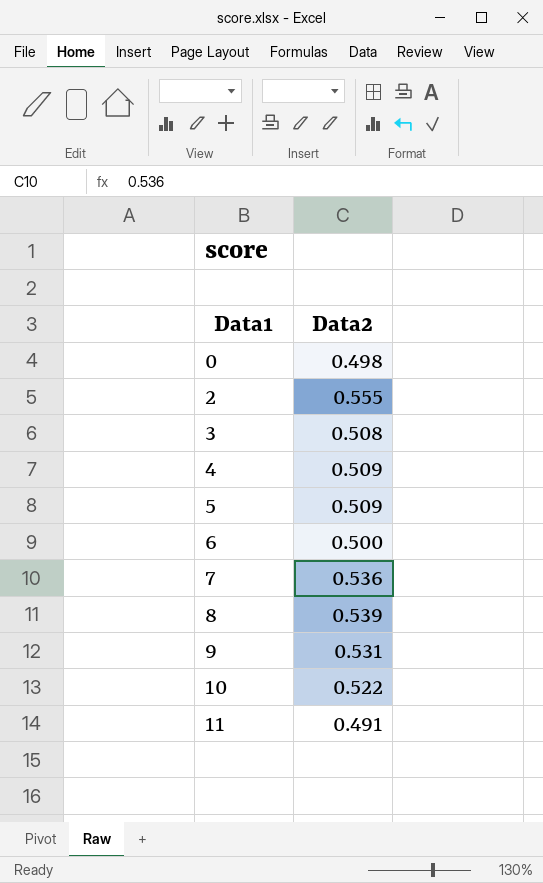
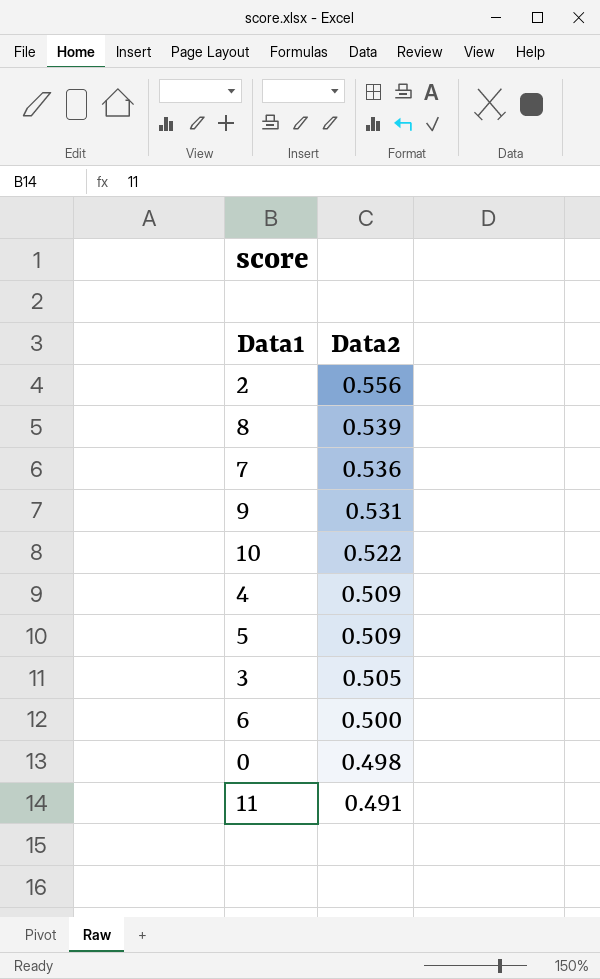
row order: Data1 ascending -> Data2 descending
2 | Data2: 0.555 -> 0.556
3 | Data2: 0.508 -> 0.505

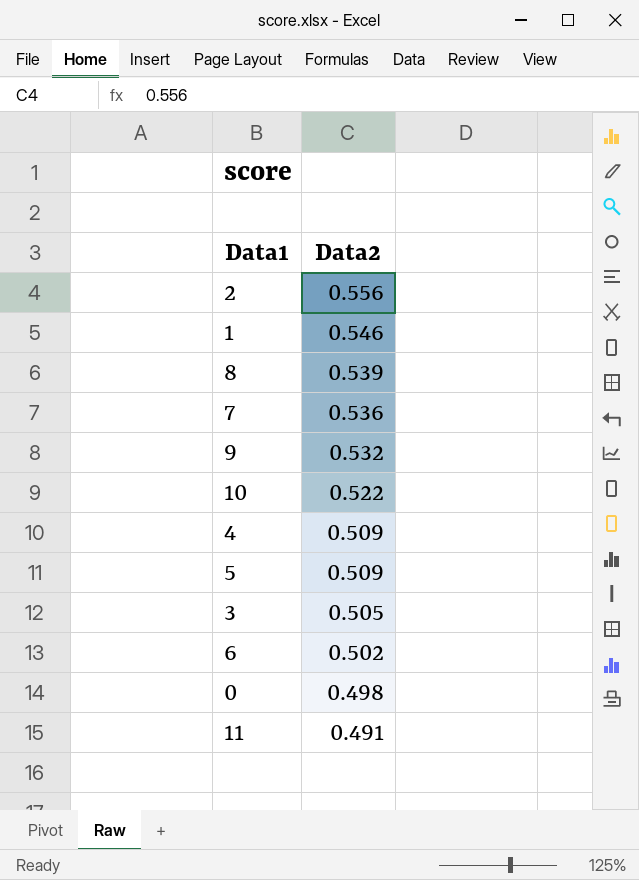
row 1: none -> 0.546
9 | Data2: 0.531 -> 0.532
6 | Data2: 0.500 -> 0.502

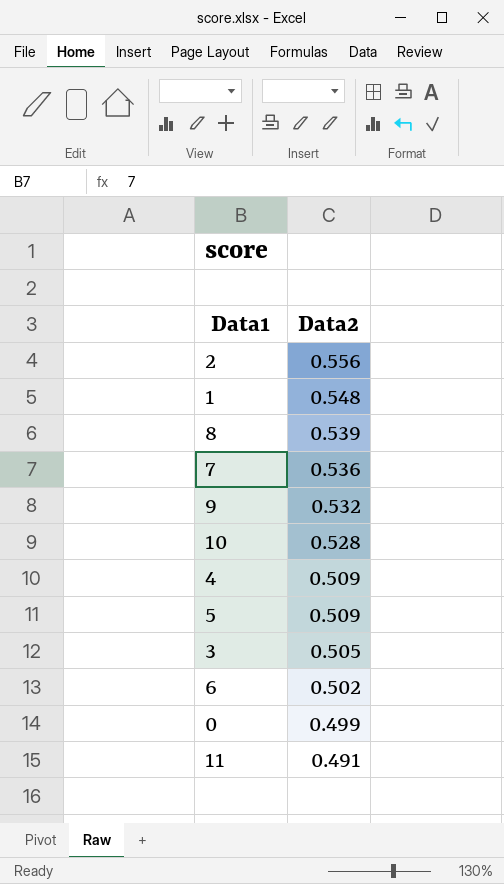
1 | Data2: 0.546 -> 0.548
10 | Data2: 0.522 -> 0.528
0 | Data2: 0.498 -> 0.499

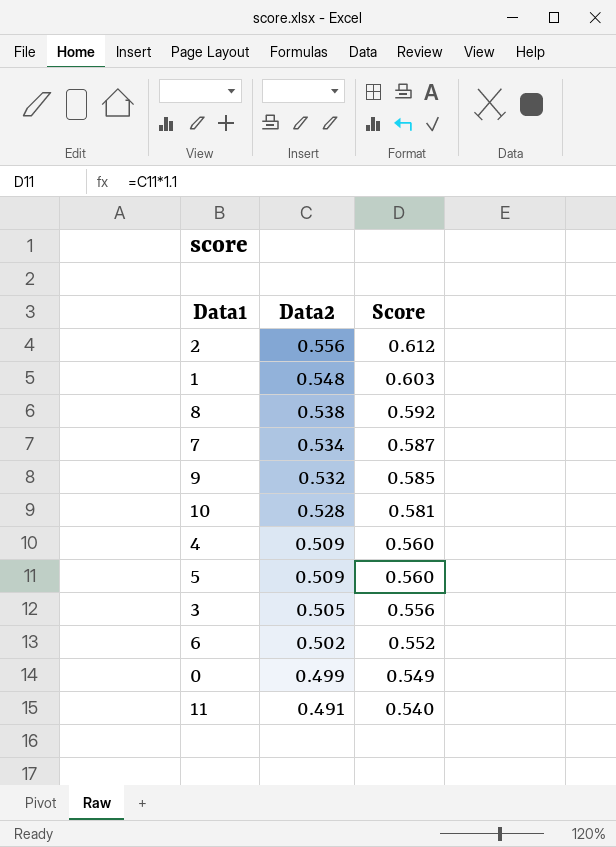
column Score | formula: none -> [Data2] * 1.1
8 | Data2: 0.539 -> 0.538
7 | Data2: 0.536 -> 0.534

